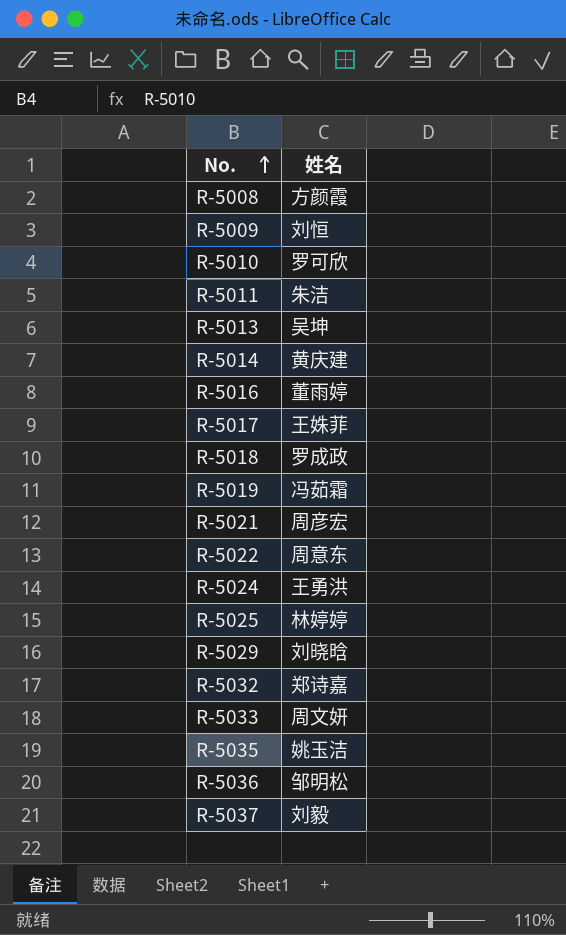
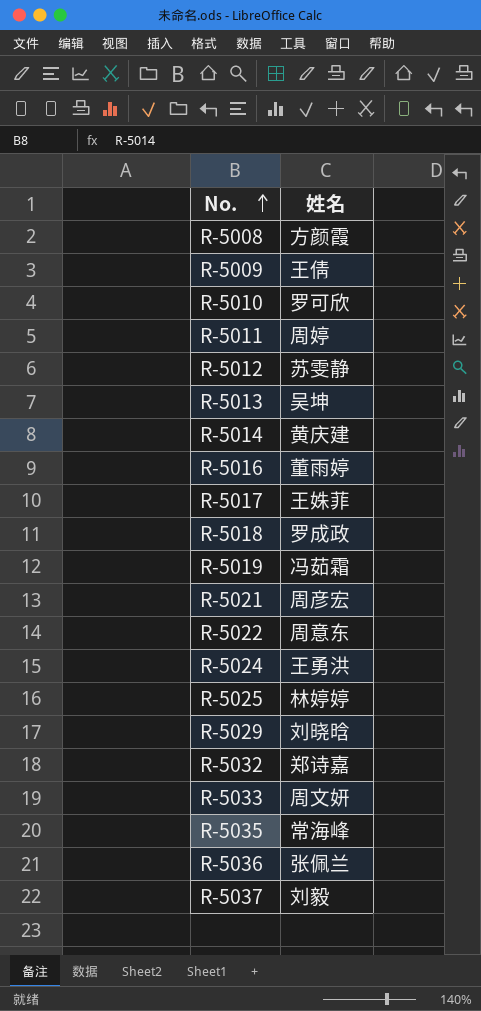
R-5009 | 姓名: 刘恒 -> 王倩
R-5011 | 姓名: 朱洁 -> 周婷
row R-5012: none -> 苏雯静
R-5035 | 姓名: 姚玉洁 -> 常海峰
R-5036 | 姓名: 邹明松 -> 张佩兰

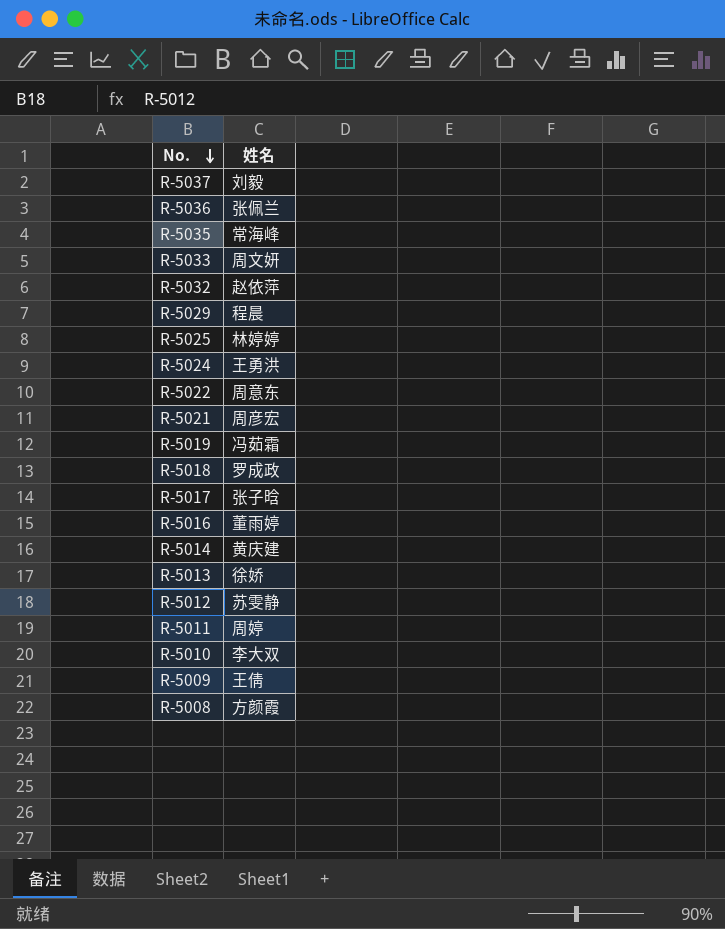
row order: No. ascending -> No. descending
R-5032 | 姓名: 郑诗嘉 -> 赵依萍
R-5029 | 姓名: 刘晓晗 -> 程晨
R-5017 | 姓名: 王姝菲 -> 张子晗
R-5013 | 姓名: 吴坤 -> 徐娇
R-5010 | 姓名: 罗可欣 -> 李大双

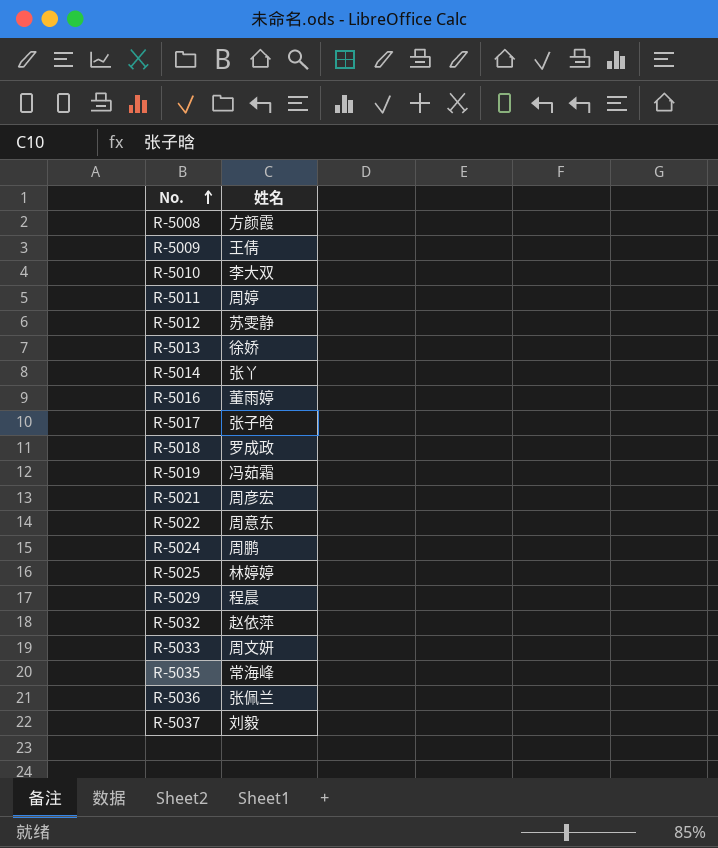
row order: No. descending -> No. ascending
R-5014 | 姓名: 黄庆建 -> 张丫
R-5024 | 姓名: 王勇洪 -> 周鹏

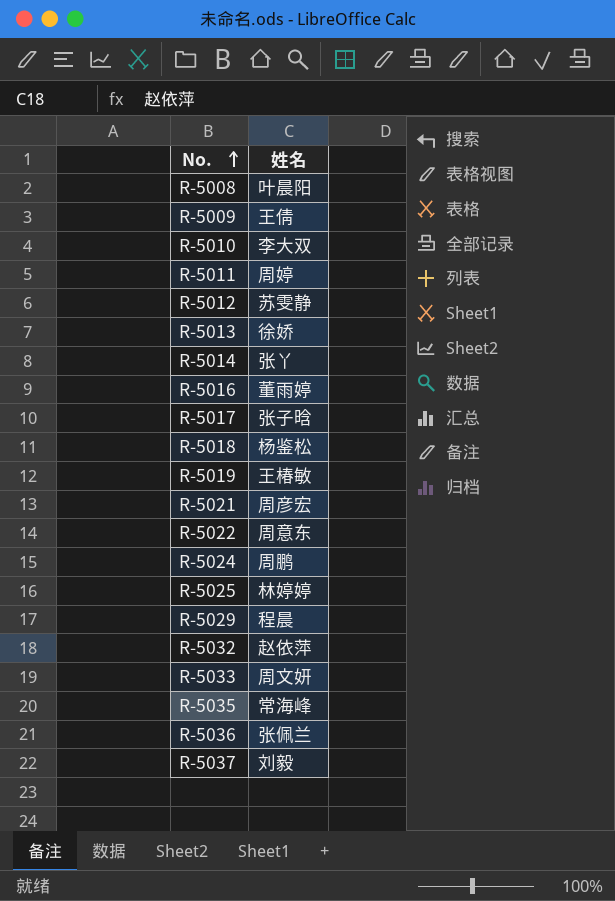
R-5008 | 姓名: 方颜霞 -> 叶晨阳
R-5018 | 姓名: 罗成政 -> 杨鉴松
R-5019 | 姓名: 冯茹霜 -> 王椿敏

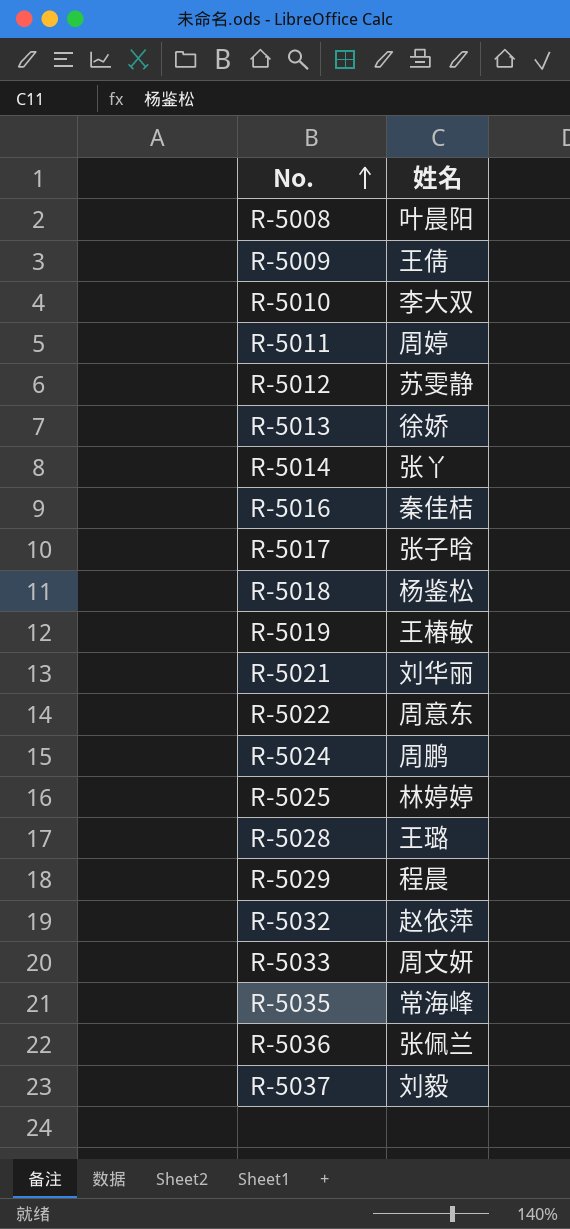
R-5016 | 姓名: 董雨婷 -> 秦佳桔
R-5021 | 姓名: 周彦宏 -> 刘华丽
row R-5028: none -> 王璐

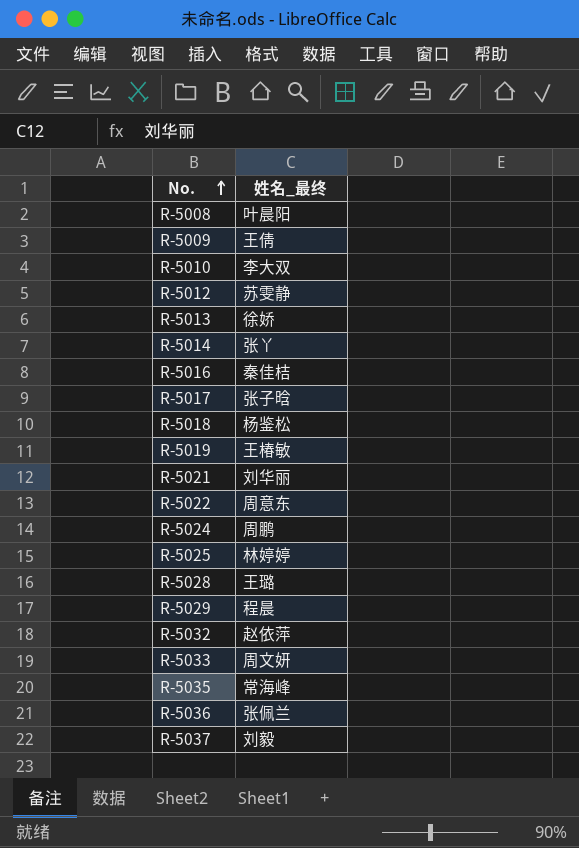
column name: 姓名 -> 姓名_最终
row R-5011: 周婷 -> none

